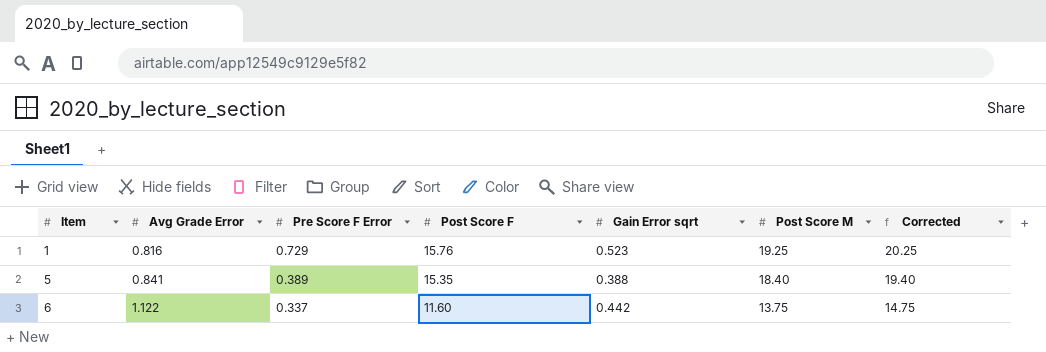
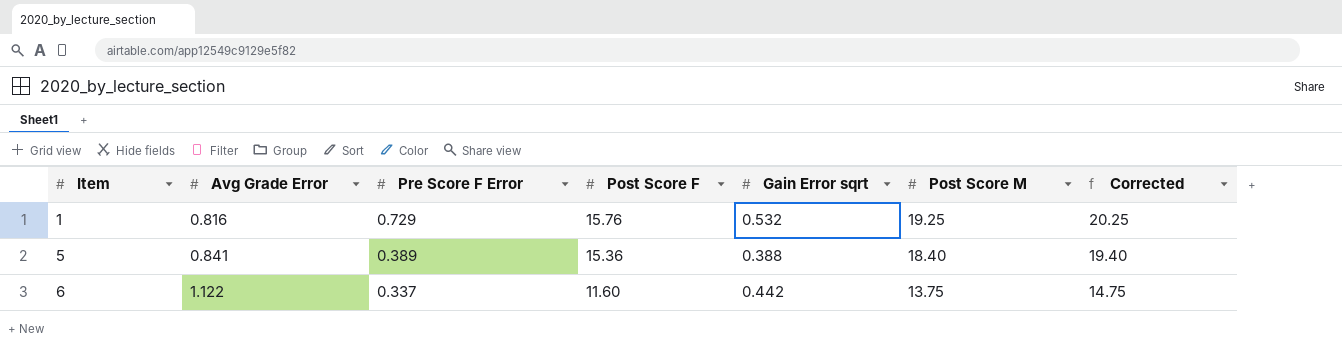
1 | Gain Error sqrt: 0.523 -> 0.532
5 | Post Score F: 15.35 -> 15.36

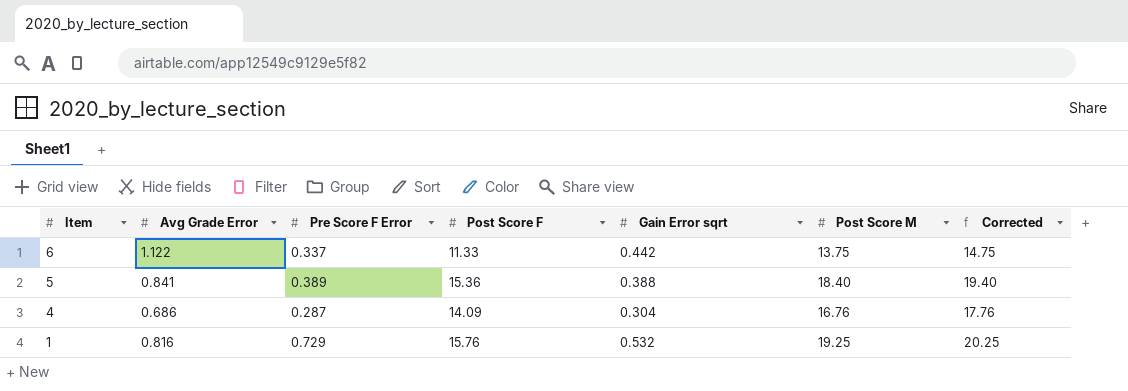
row order: Item ascending -> Item descending
6 | Post Score F: 11.60 -> 11.33
row 4: none -> 0.686 | 0.287 | 14.09 | 0.304 | 16.76 | 17.76

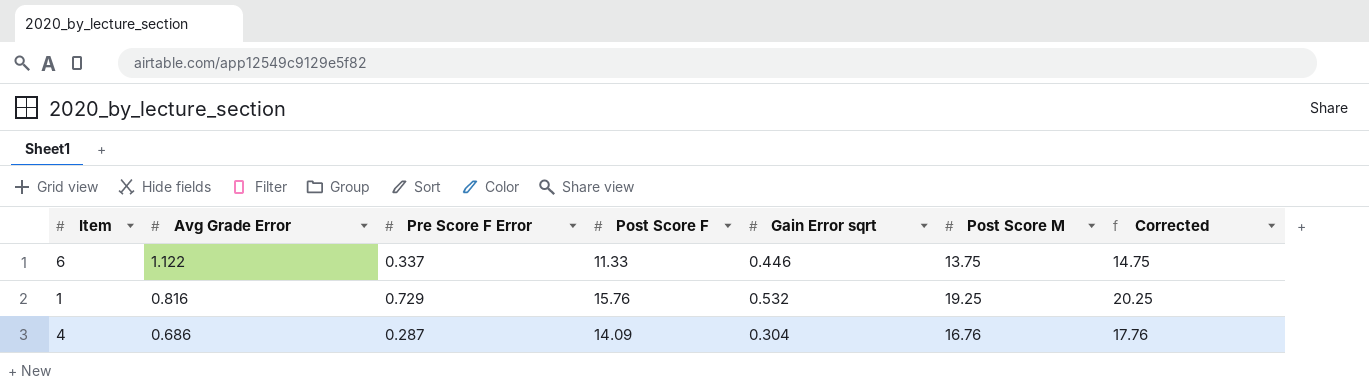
row order: Item descending -> Avg Grade Error descending
row 5: 0.841 | 0.389 | 15.36 | 0.388 | 18.40 | 19.40 -> none
6 | Gain Error sqrt: 0.442 -> 0.446

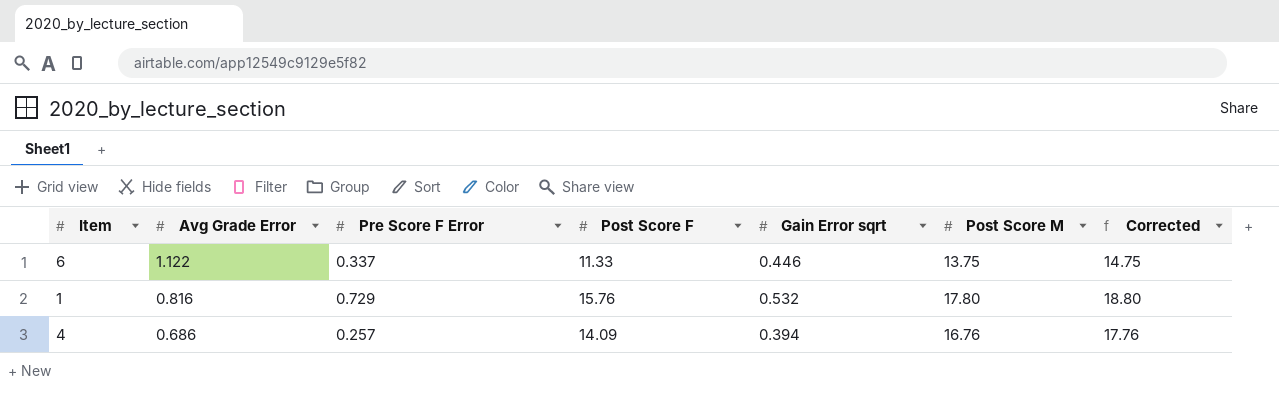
1 | Post Score M: 19.25 -> 17.80
1 | Corrected: 20.25 -> 18.80
4 | Pre Score F Error: 0.287 -> 0.257
4 | Gain Error sqrt: 0.304 -> 0.394

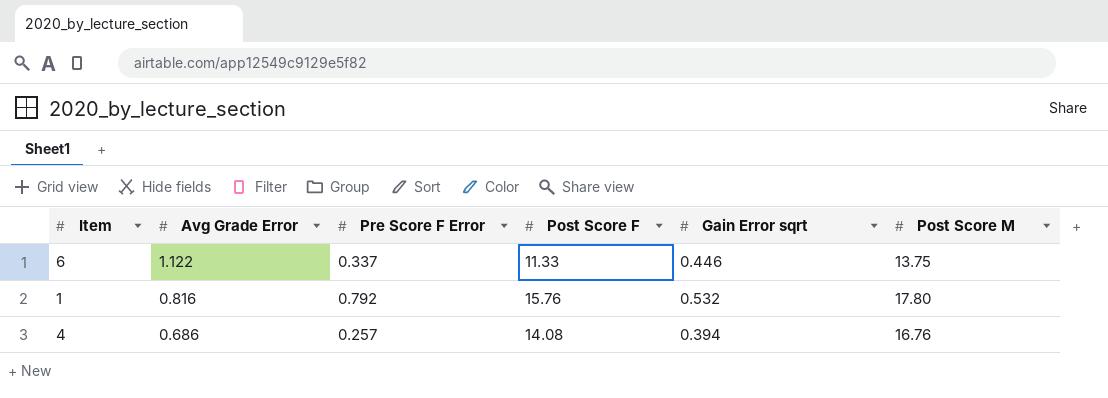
column Corrected | formula: [Post Score M] + 1 -> none
1 | Pre Score F Error: 0.729 -> 0.792
4 | Post Score F: 14.09 -> 14.08

